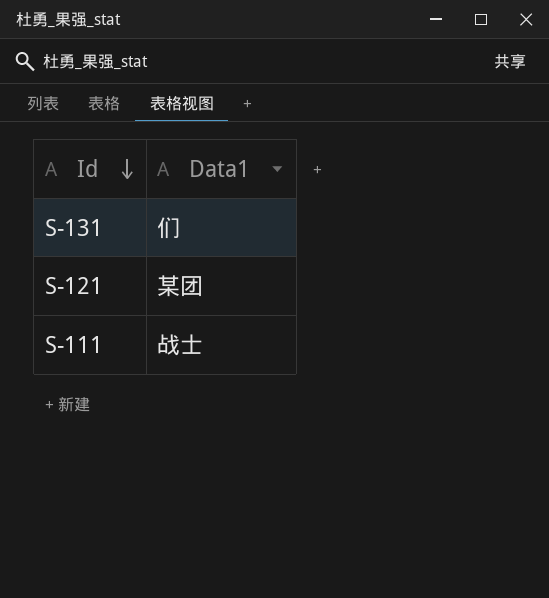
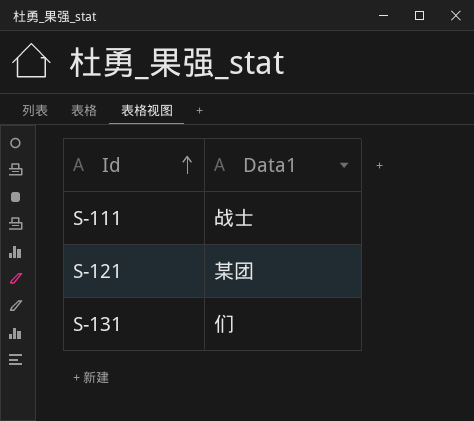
row order: Id descending -> Id ascending

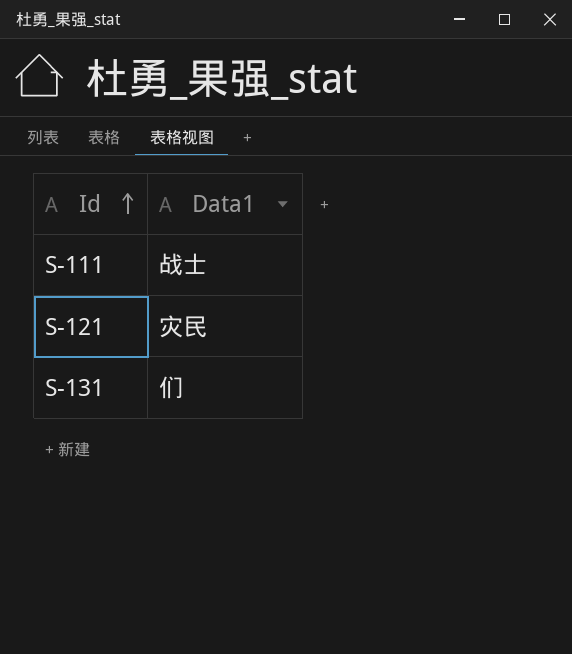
S-121 | Data1: 某团 -> 灾民

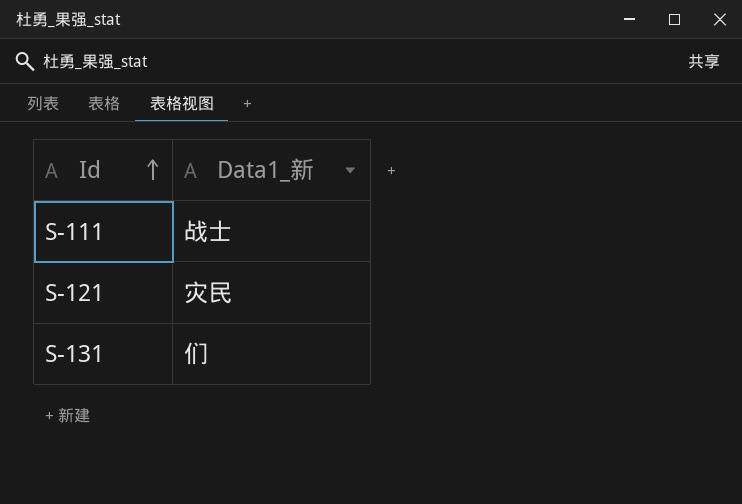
column name: Data1 -> Data1_新

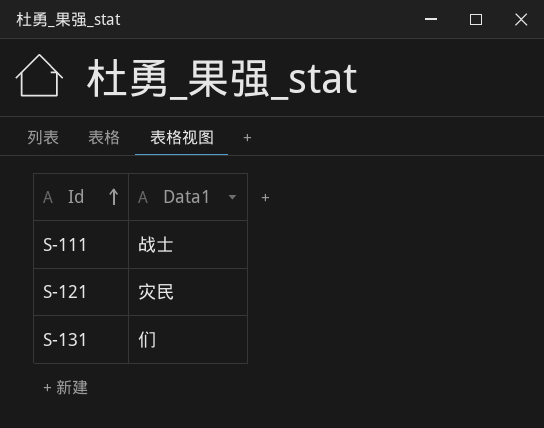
column name: Data1_新 -> Data1

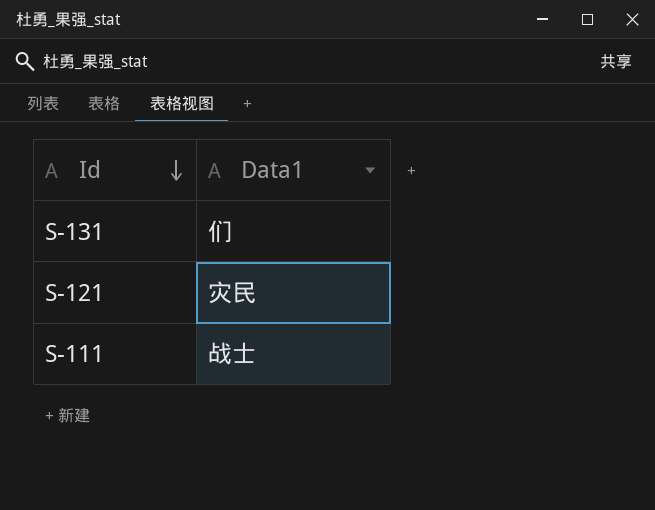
row order: Id ascending -> Id descending

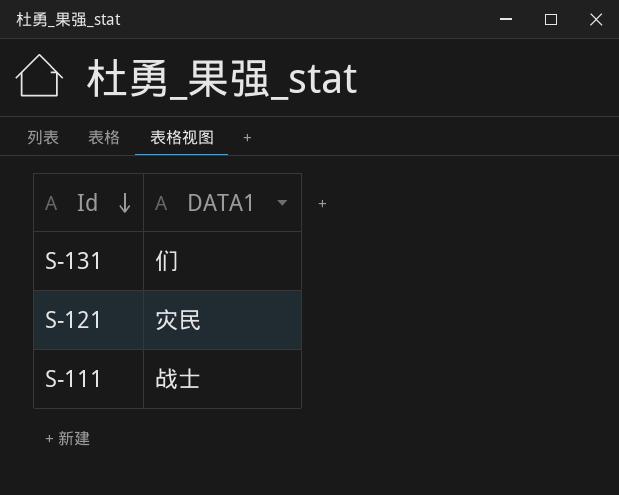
column name: Data1 -> DATA1

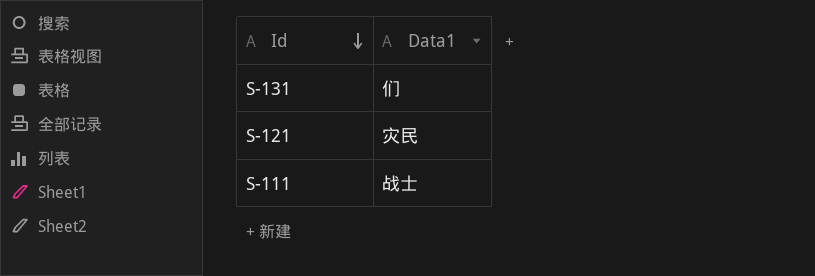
column name: DATA1 -> Data1

